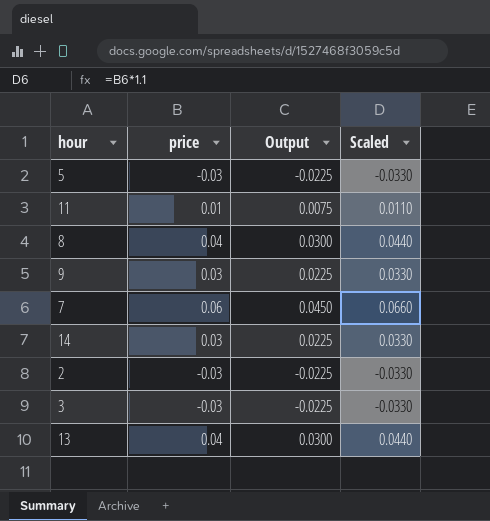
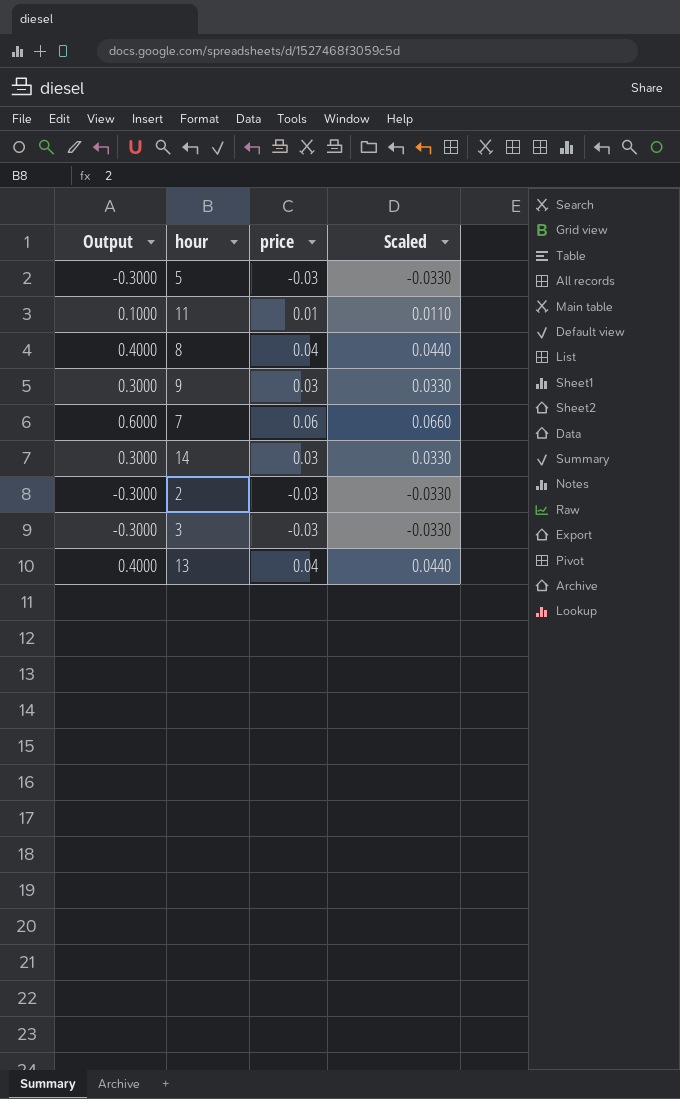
column Output | formula: [price] * 0.75 -> [price] * 10
column Output | position: 3 -> 1

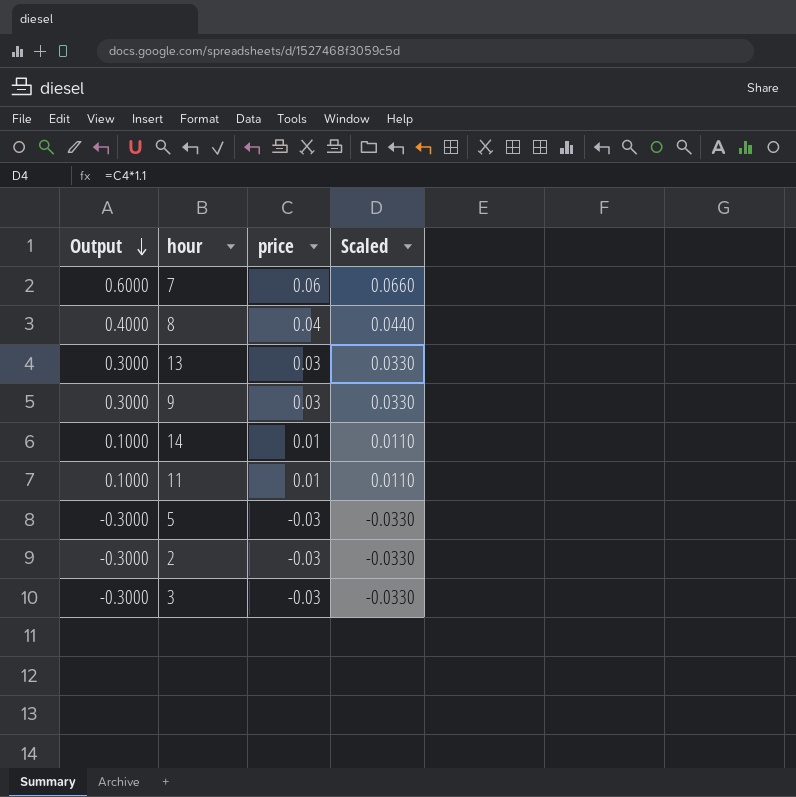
row order: none -> Output descending
13 | Output: 0.4000 -> 0.3000
13 | price: 0.04 -> 0.03
13 | Scaled: 0.0440 -> 0.0330
14 | Output: 0.3000 -> 0.1000
14 | price: 0.03 -> 0.01
14 | Scaled: 0.0330 -> 0.0110

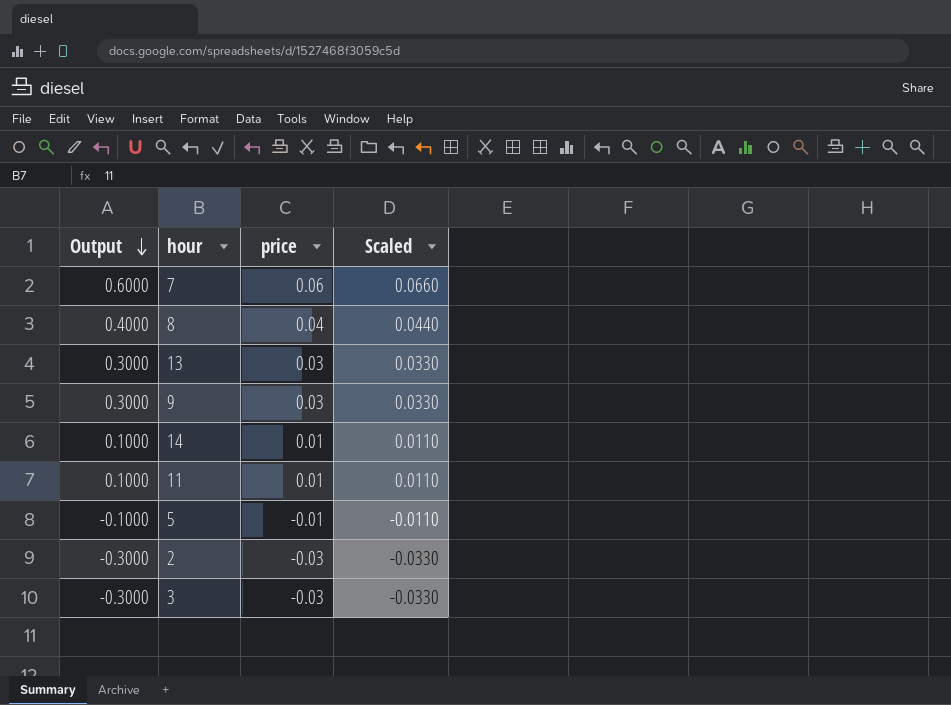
5 | Output: -0.3000 -> -0.1000
5 | price: -0.03 -> -0.01
5 | Scaled: -0.0330 -> -0.0110

